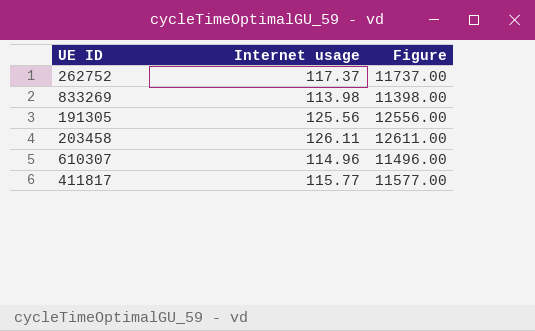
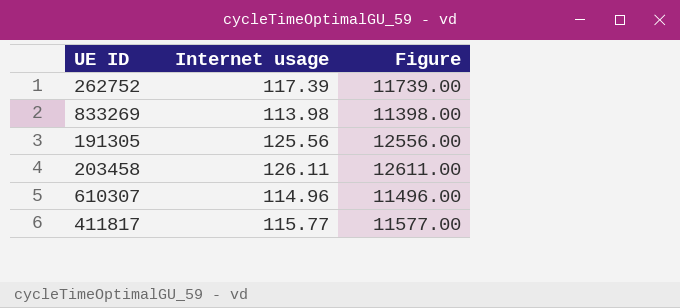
262752 | Internet usage: 117.37 -> 117.39
262752 | Figure: 11737.00 -> 11739.00

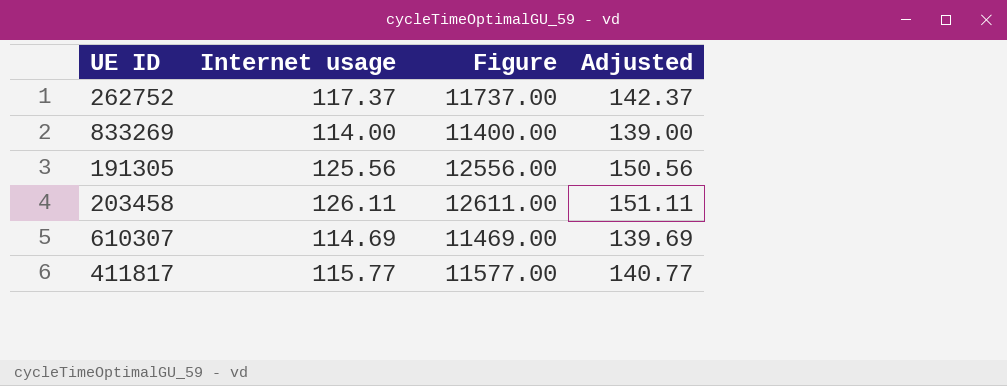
column Adjusted | formula: none -> [Internet usage] + 25
262752 | Internet usage: 117.39 -> 117.37
262752 | Figure: 11739.00 -> 11737.00
833269 | Internet usage: 113.98 -> 114.00
833269 | Figure: 11398.00 -> 11400.00
610307 | Internet usage: 114.96 -> 114.69
610307 | Figure: 11496.00 -> 11469.00

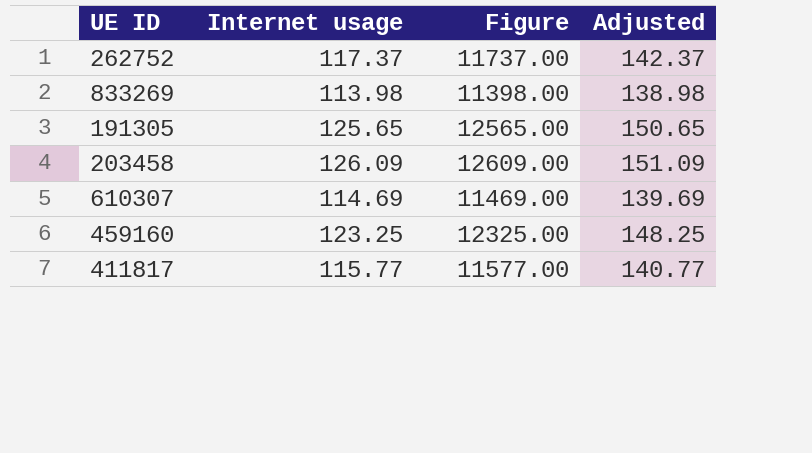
833269 | Internet usage: 114.00 -> 113.98
833269 | Figure: 11400.00 -> 11398.00
833269 | Adjusted: 139.00 -> 138.98
191305 | Internet usage: 125.56 -> 125.65
191305 | Figure: 12556.00 -> 12565.00
191305 | Adjusted: 150.56 -> 150.65
203458 | Internet usage: 126.11 -> 126.09
203458 | Figure: 12611.00 -> 12609.00
203458 | Adjusted: 151.11 -> 151.09
row 459160: none -> 123.25 | 12325.00 | 148.25

